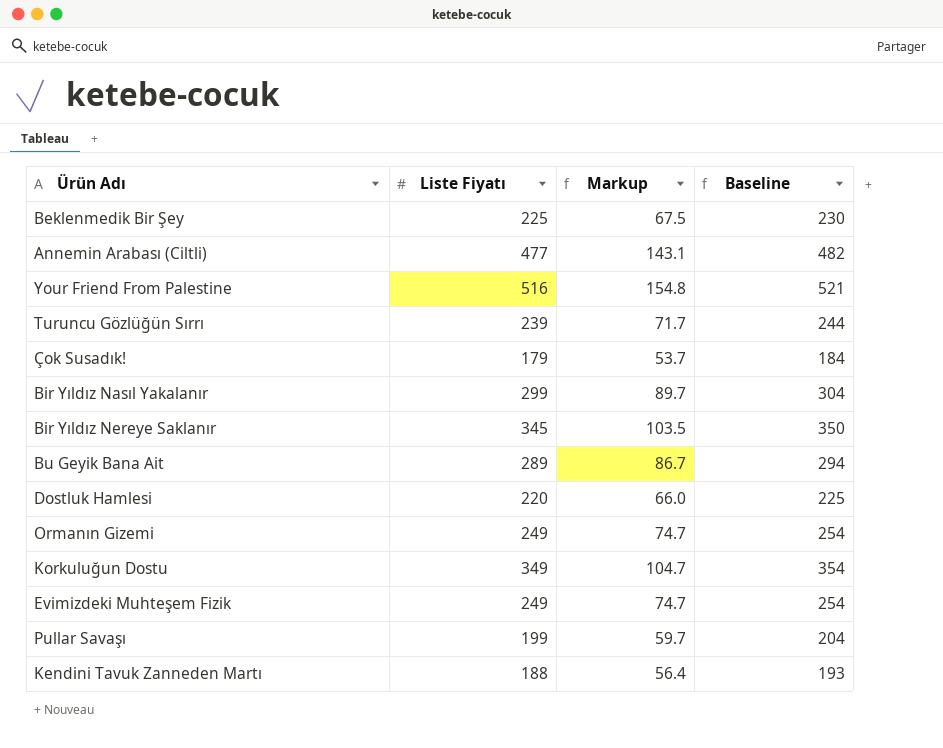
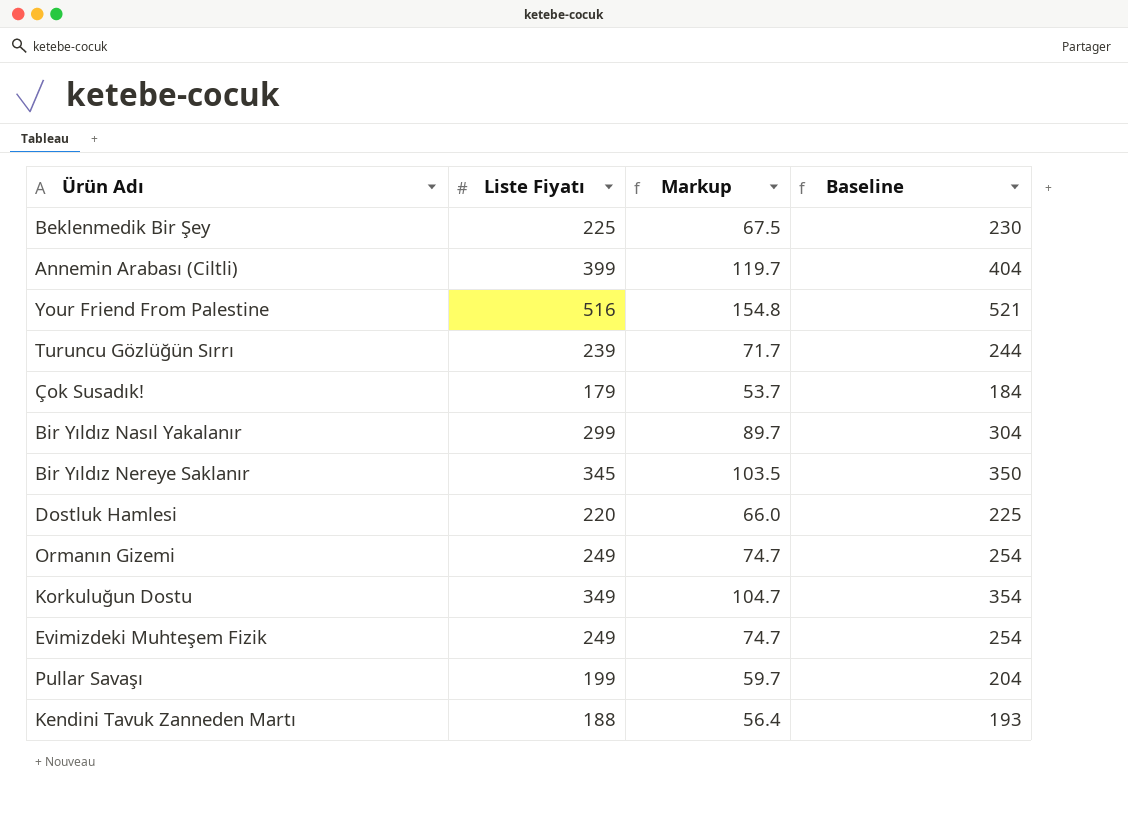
row Bu Geyik Bana Ait: 289 | 86.7 | 294 -> none
Annemin Arabası (Ciltli) | Liste Fiyatı: 477 -> 399
Annemin Arabası (Ciltli) | Markup: 143.1 -> 119.7
Annemin Arabası (Ciltli) | Baseline: 482 -> 404

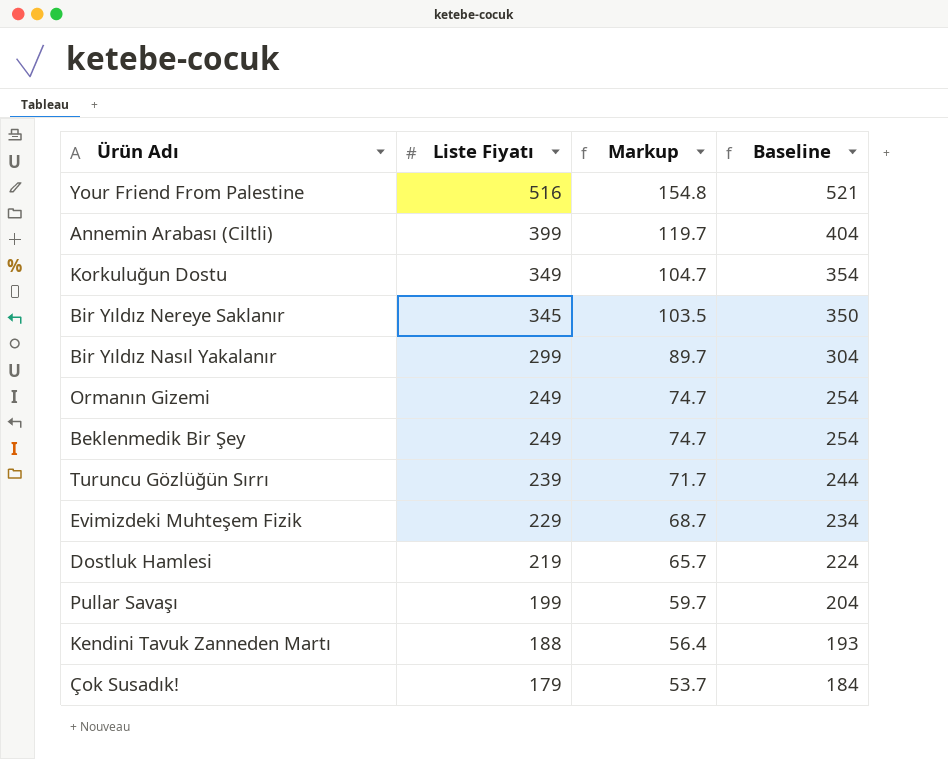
row order: none -> Liste Fiyatı descending
Beklenmedik Bir Şey | Liste Fiyatı: 225 -> 249
Beklenmedik Bir Şey | Markup: 67.5 -> 74.7
Beklenmedik Bir Şey | Baseline: 230 -> 254
Evimizdeki Muhteşem Fizik | Liste Fiyatı: 249 -> 229
Evimizdeki Muhteşem Fizik | Markup: 74.7 -> 68.7
Evimizdeki Muhteşem Fizik | Baseline: 254 -> 234
Dostluk Hamlesi | Liste Fiyatı: 220 -> 219
Dostluk Hamlesi | Markup: 66.0 -> 65.7
Dostluk Hamlesi | Baseline: 225 -> 224

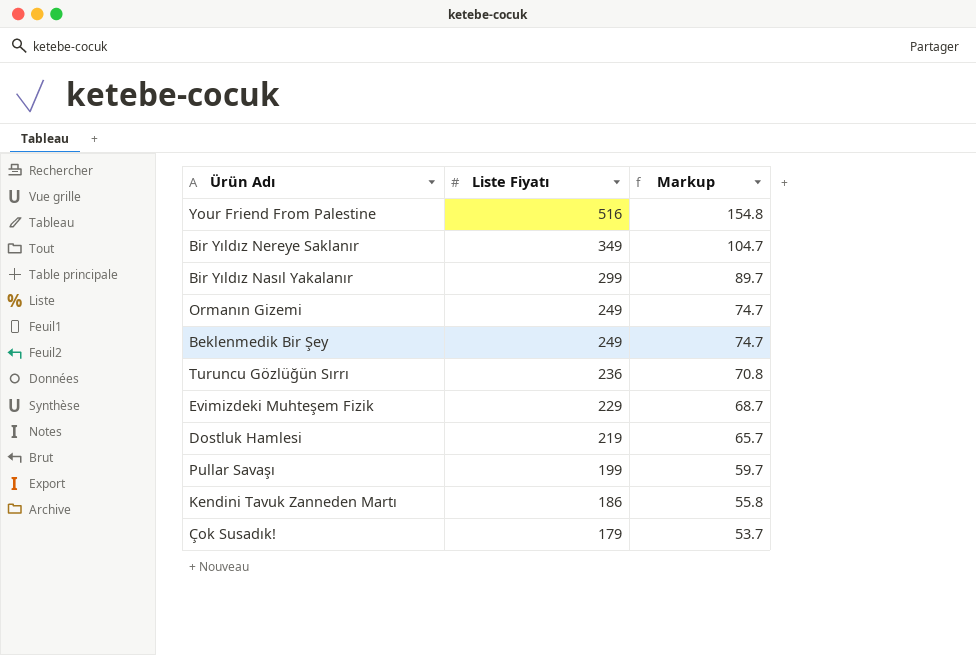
column Baseline | formula: [Liste Fiyatı] + 5 -> none
row Annemin Arabası (Ciltli): 399 | 119.7 | 404 -> none
row Korkuluğun Dostu: 349 | 104.7 | 354 -> none
Bir Yıldız Nereye Saklanır | Liste Fiyatı: 345 -> 349
Bir Yıldız Nereye Saklanır | Markup: 103.5 -> 104.7
Turuncu Gözlüğün Sırrı | Liste Fiyatı: 239 -> 236
Turuncu Gözlüğün Sırrı | Markup: 71.7 -> 70.8
Kendini Tavuk Zanneden Martı | Liste Fiyatı: 188 -> 186
Kendini Tavuk Zanneden Martı | Markup: 56.4 -> 55.8

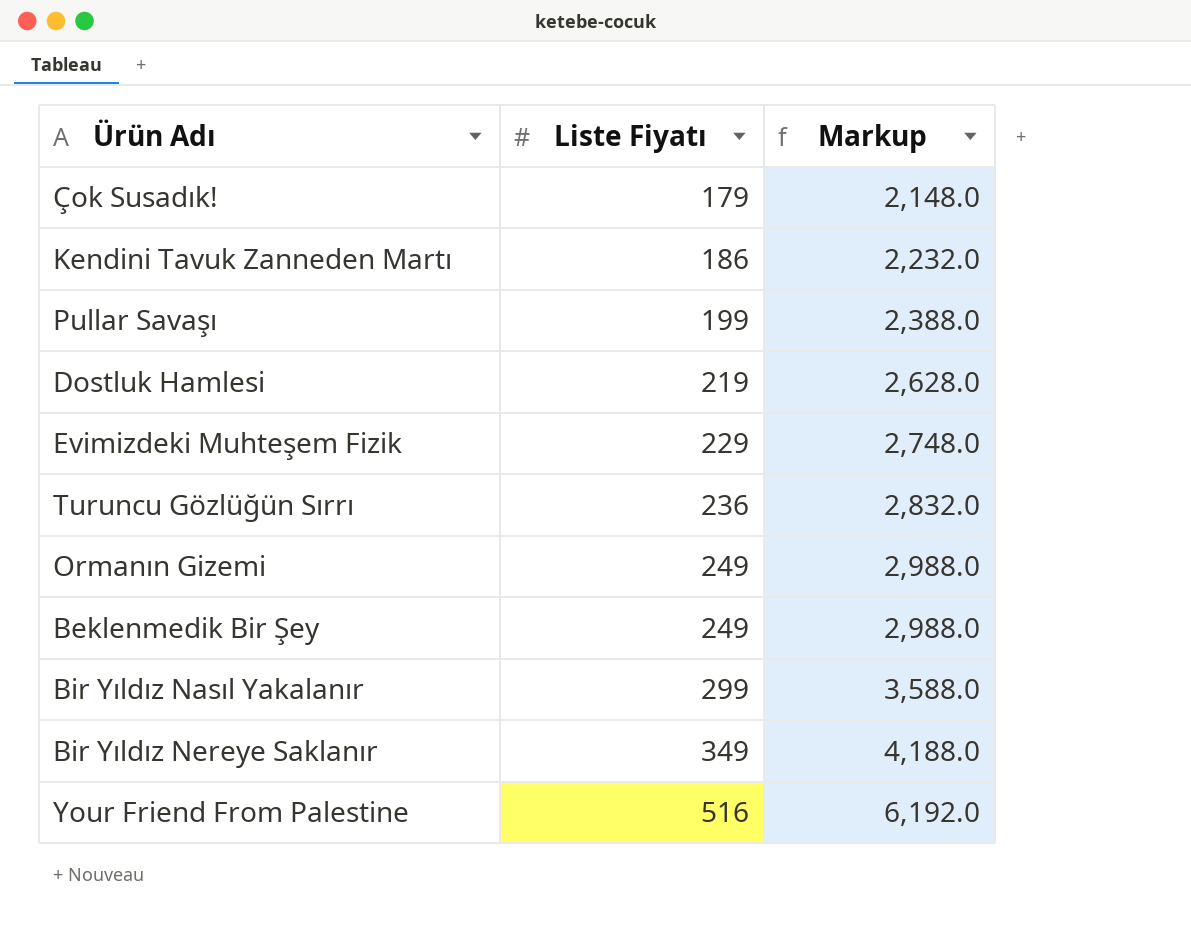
row order: Liste Fiyatı descending -> Liste Fiyatı ascending
column Markup | formula: [Liste Fiyatı] * 0.3 -> [Liste Fiyatı] * 12

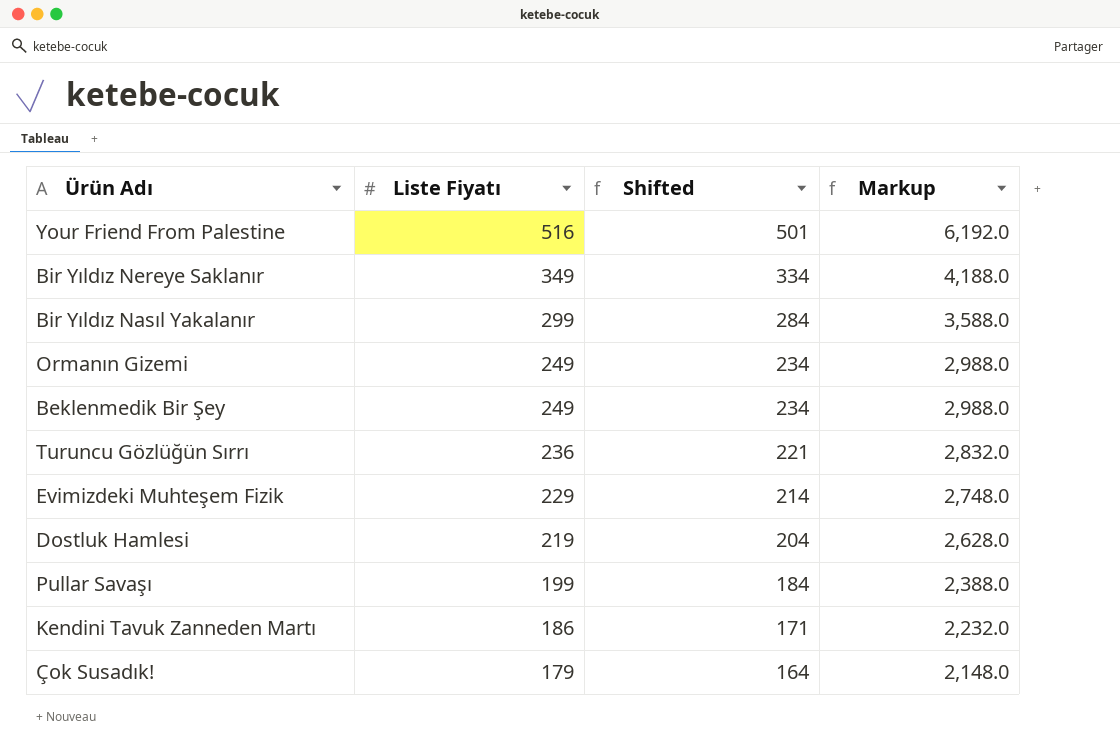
row order: Liste Fiyatı ascending -> Liste Fiyatı descending
column Shifted | formula: none -> [Liste Fiyatı] - 15

